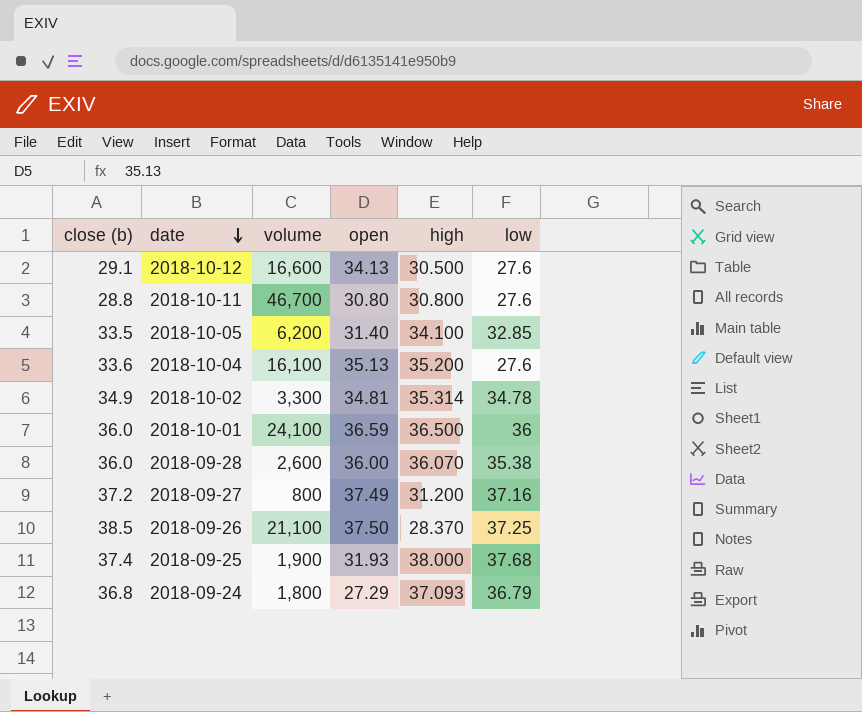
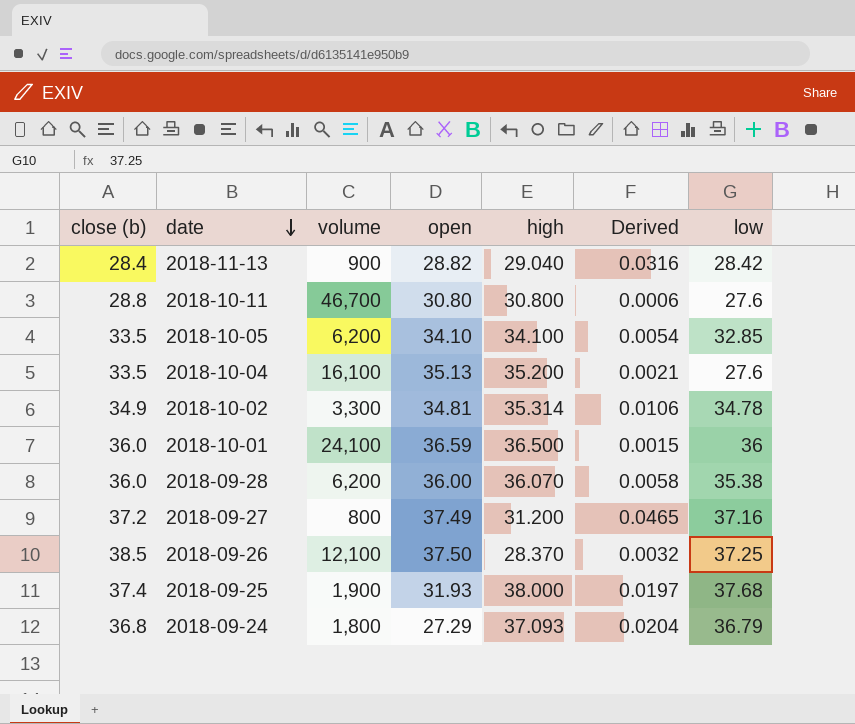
column Derived | formula: none -> [close (b)] / [volume]
row 2018-10-12: 29.1 | 16,600 | 34.13 | 30.500 | 27.6 -> none
row 2018-11-13: none -> 28.4 | 900 | 28.82 | 29.040 | 0.0316 | 28.42
2018-10-05 | open: 31.40 -> 34.10
2018-10-04 | close (b): 33.6 -> 33.5
2018-09-28 | volume: 2,600 -> 6,200
2018-09-26 | volume: 21,100 -> 12,100

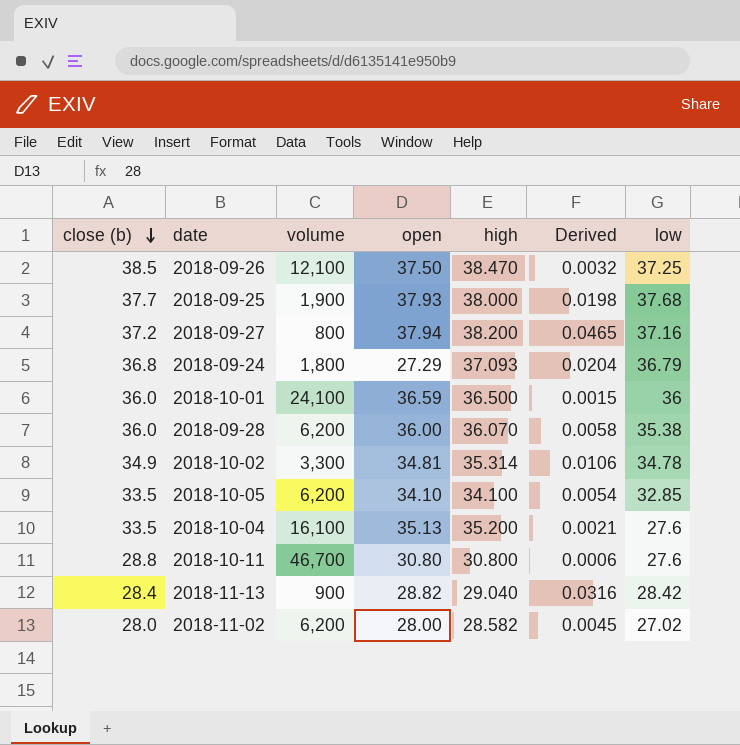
row order: date descending -> close (b) descending
2018-09-26 | high: 28.370 -> 38.470
2018-09-25 | close (b): 37.4 -> 37.7
2018-09-25 | open: 31.93 -> 37.93
2018-09-25 | Derived: 0.0197 -> 0.0198
2018-09-27 | open: 37.49 -> 37.94
2018-09-27 | high: 31.200 -> 38.200
row 2018-11-02: none -> 28.0 | 6,200 | 28.00 | 28.582 | 0.0045 | 27.02

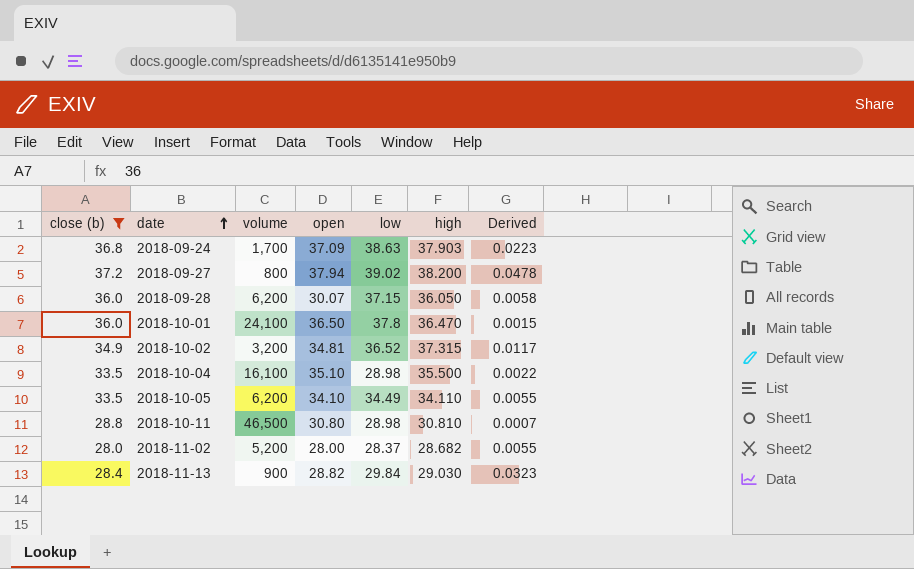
filter: none -> close (b) <= 37.2
row order: close (b) descending -> date ascending
column low | position: 7 -> 5
column Derived | formula: [close (b)] / [volume] -> [high] / [volume]
2018-09-24 | volume: 1,800 -> 1,700
2018-09-24 | open: 27.29 -> 37.09
2018-09-24 | low: 36.79 -> 38.63
2018-09-24 | high: 37.093 -> 37.903
2018-09-27 | low: 37.16 -> 39.02
2018-09-28 | open: 36.00 -> 30.07
2018-09-28 | low: 35.38 -> 37.15
2018-09-28 | high: 36.070 -> 36.050
2018-10-01 | open: 36.59 -> 36.50
2018-10-01 | low: 36 -> 37.8
2018-10-01 | high: 36.500 -> 36.470
2018-10-02 | volume: 3,300 -> 3,200
2018-10-02 | low: 34.78 -> 36.52
2018-10-02 | high: 35.314 -> 37.315
2018-10-04 | open: 35.13 -> 35.10
2018-10-04 | low: 27.6 -> 28.98
2018-10-04 | high: 35.200 -> 35.500
2018-10-05 | low: 32.85 -> 34.49
2018-10-05 | high: 34.100 -> 34.110
2018-10-11 | volume: 46,700 -> 46,500
2018-10-11 | low: 27.6 -> 28.98
2018-10-11 | high: 30.800 -> 30.810
2018-11-02 | volume: 6,200 -> 5,200
2018-11-02 | low: 27.02 -> 28.37
2018-11-02 | high: 28.582 -> 28.682
2018-11-13 | low: 28.42 -> 29.84
2018-11-13 | high: 29.040 -> 29.030

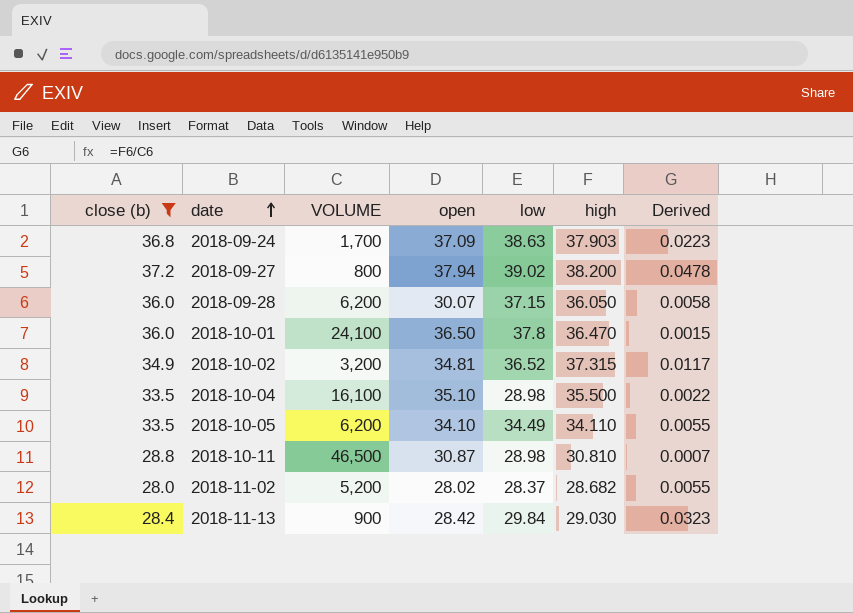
column name: volume -> VOLUME
2018-10-11 | open: 30.80 -> 30.87
2018-11-02 | open: 28.00 -> 28.02
2018-11-13 | open: 28.82 -> 28.42

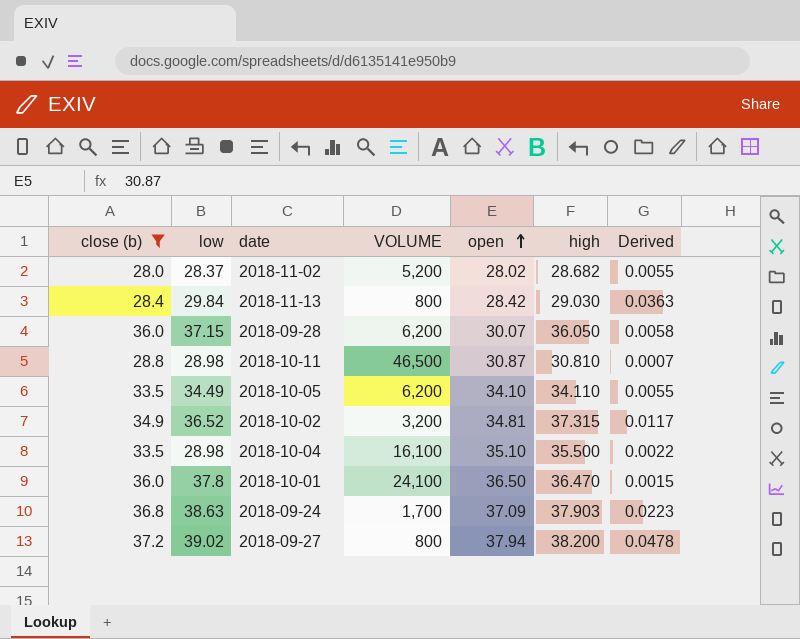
row order: date ascending -> open ascending
column low | position: 5 -> 2
2018-11-13 | VOLUME: 900 -> 800
2018-11-13 | Derived: 0.0323 -> 0.0363

